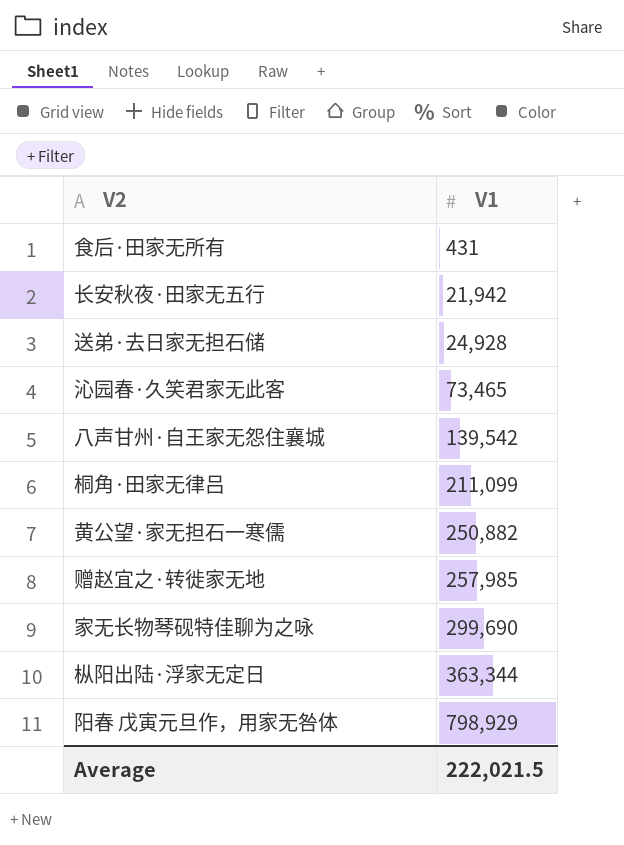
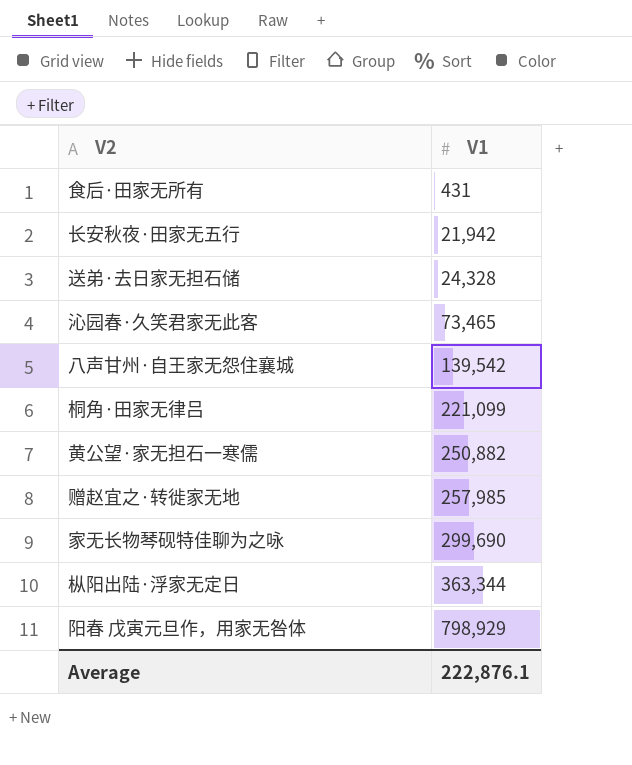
送弟·去日家无担石储 | V1: 24,928 -> 24,328
桐角·田家无律吕 | V1: 211,099 -> 221,099
Average | V1: 222,021.5 -> 222,876.1

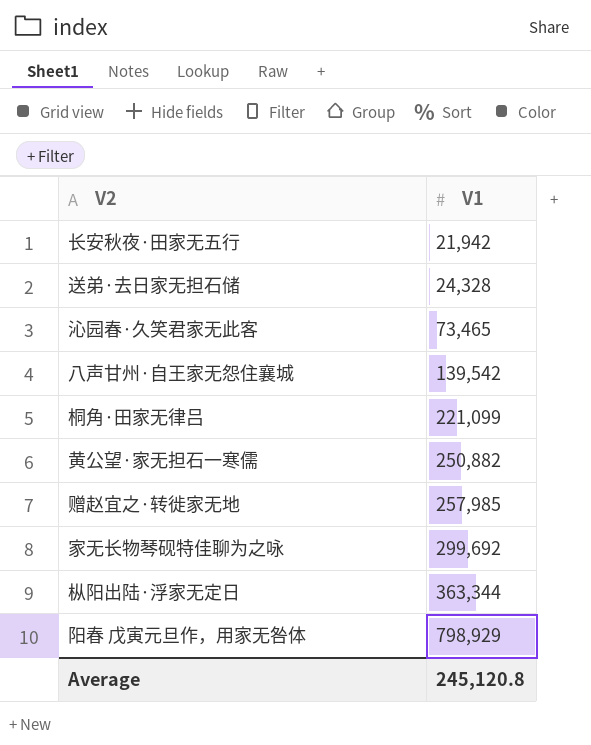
row 食后·田家无所有: 431 -> none
家无长物琴砚特佳聊为之咏 | V1: 299,690 -> 299,692
Average | V1: 222,876.1 -> 245,120.8

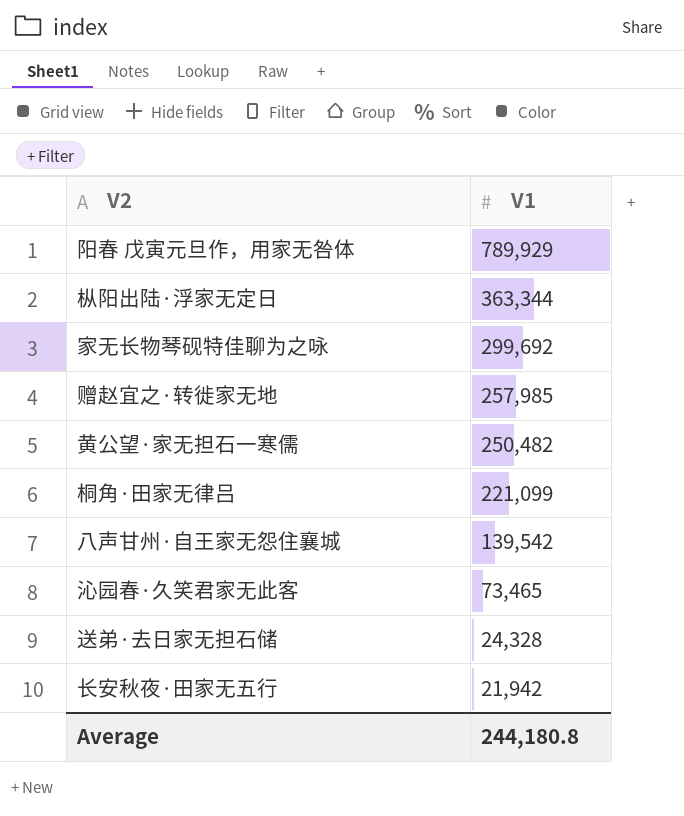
row order: V1 ascending -> V1 descending
阳春 戊寅元旦作，用家无咎体 | V1: 798,929 -> 789,929
黄公望·家无担石一寒儒 | V1: 250,882 -> 250,482
Average | V1: 245,120.8 -> 244,180.8

